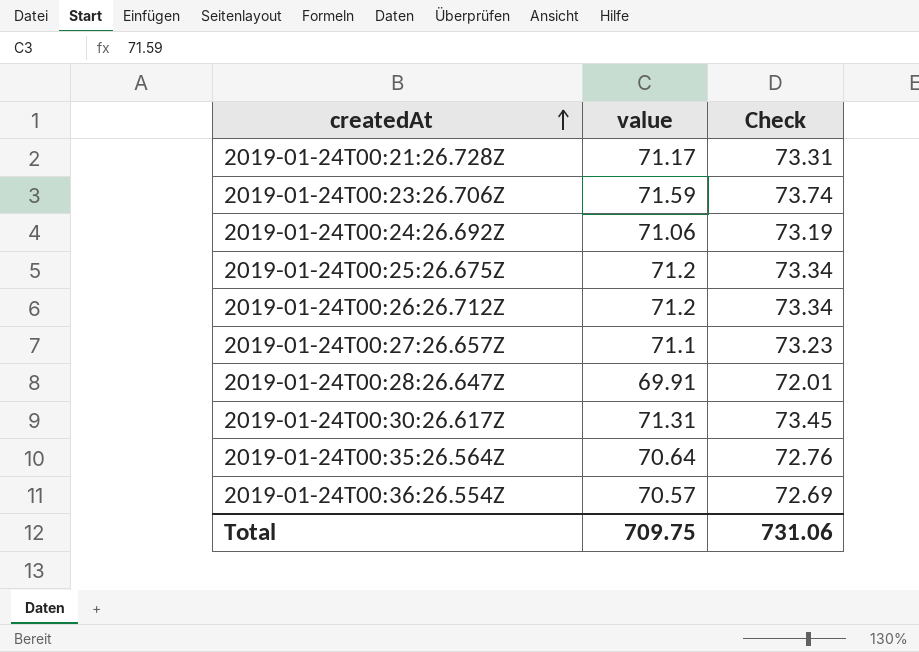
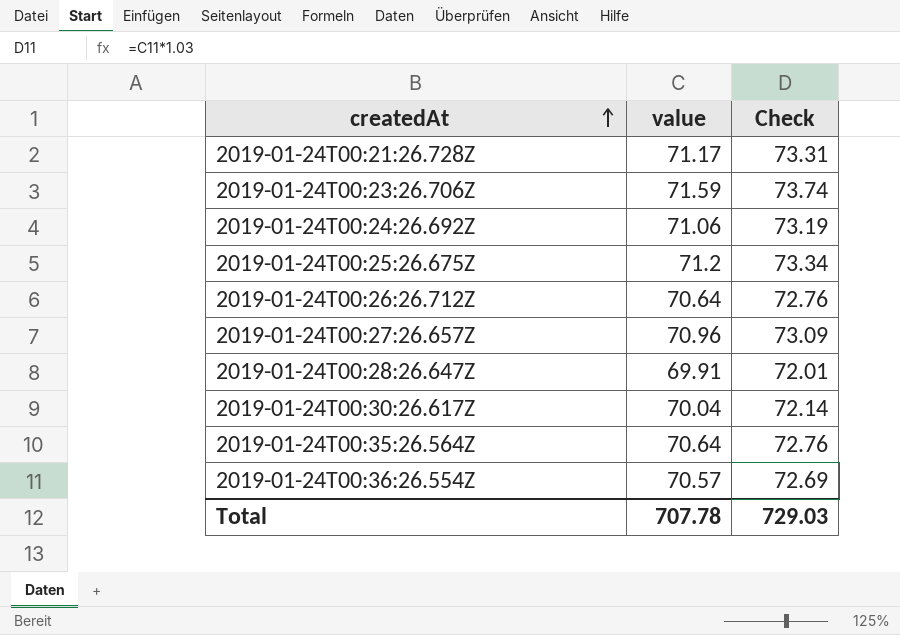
2019-01-24T00:26:26.712Z | value: 71.2 -> 70.64
2019-01-24T00:26:26.712Z | Check: 73.34 -> 72.76
2019-01-24T00:27:26.657Z | value: 71.1 -> 70.96
2019-01-24T00:27:26.657Z | Check: 73.23 -> 73.09
2019-01-24T00:30:26.617Z | value: 71.31 -> 70.04
2019-01-24T00:30:26.617Z | Check: 73.45 -> 72.14
Total | value: 709.75 -> 707.78
Total | Check: 731.06 -> 729.03

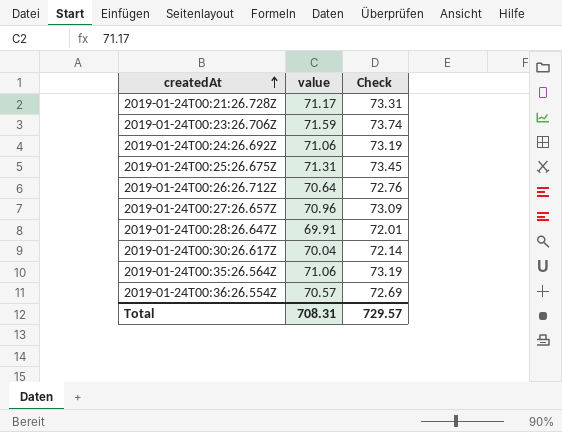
2019-01-24T00:25:26.675Z | value: 71.2 -> 71.31
2019-01-24T00:25:26.675Z | Check: 73.34 -> 73.45
2019-01-24T00:35:26.564Z | value: 70.64 -> 71.06
2019-01-24T00:35:26.564Z | Check: 72.76 -> 73.19
Total | value: 707.78 -> 708.31
Total | Check: 729.03 -> 729.57

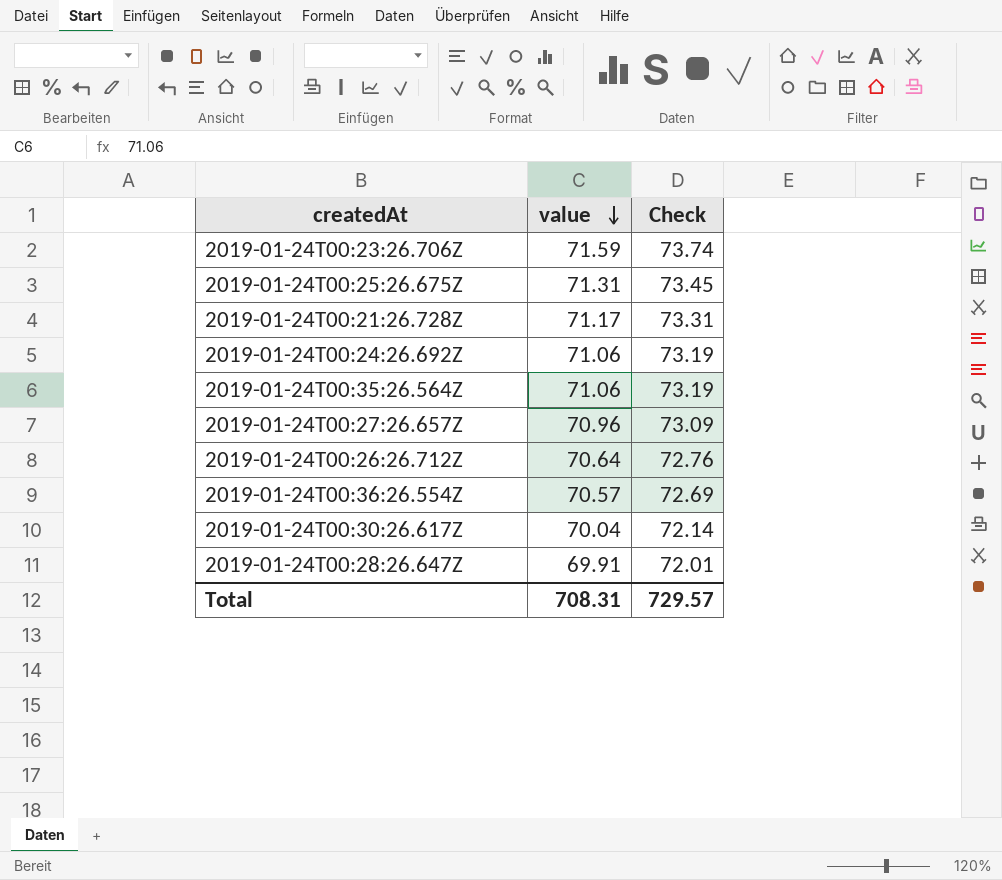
row order: createdAt ascending -> value descending

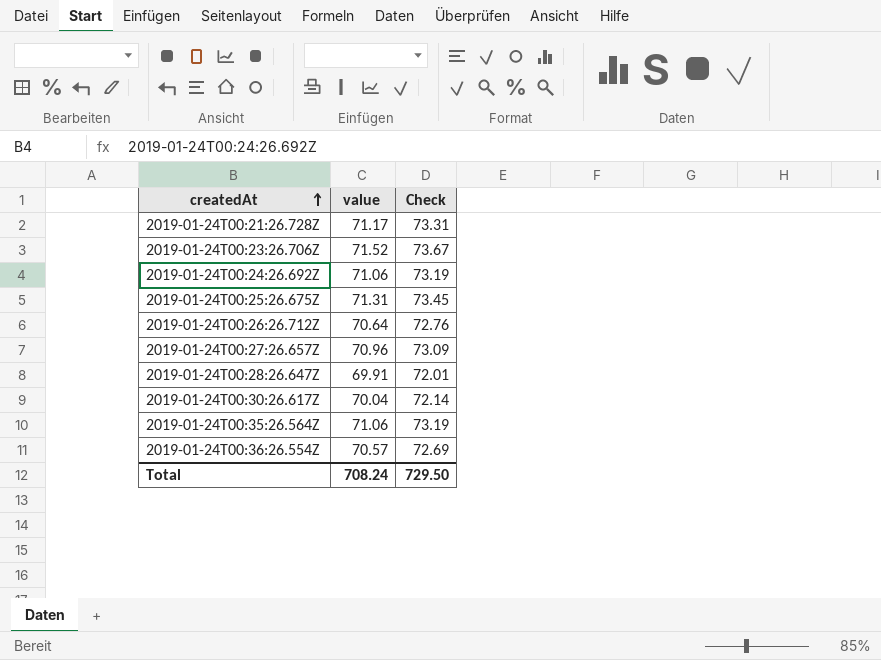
row order: value descending -> createdAt ascending
2019-01-24T00:23:26.706Z | value: 71.59 -> 71.52
2019-01-24T00:23:26.706Z | Check: 73.74 -> 73.67
Total | value: 708.31 -> 708.24
Total | Check: 729.57 -> 729.50

